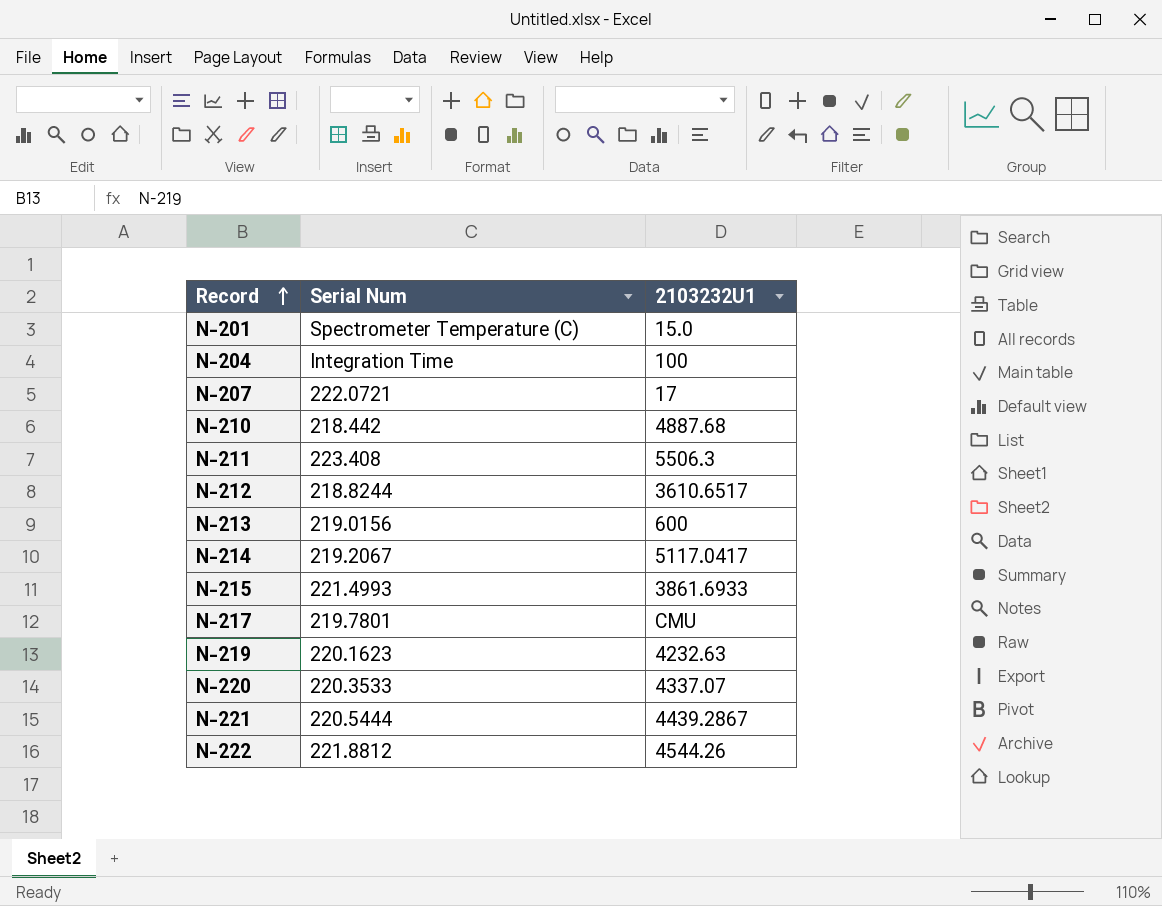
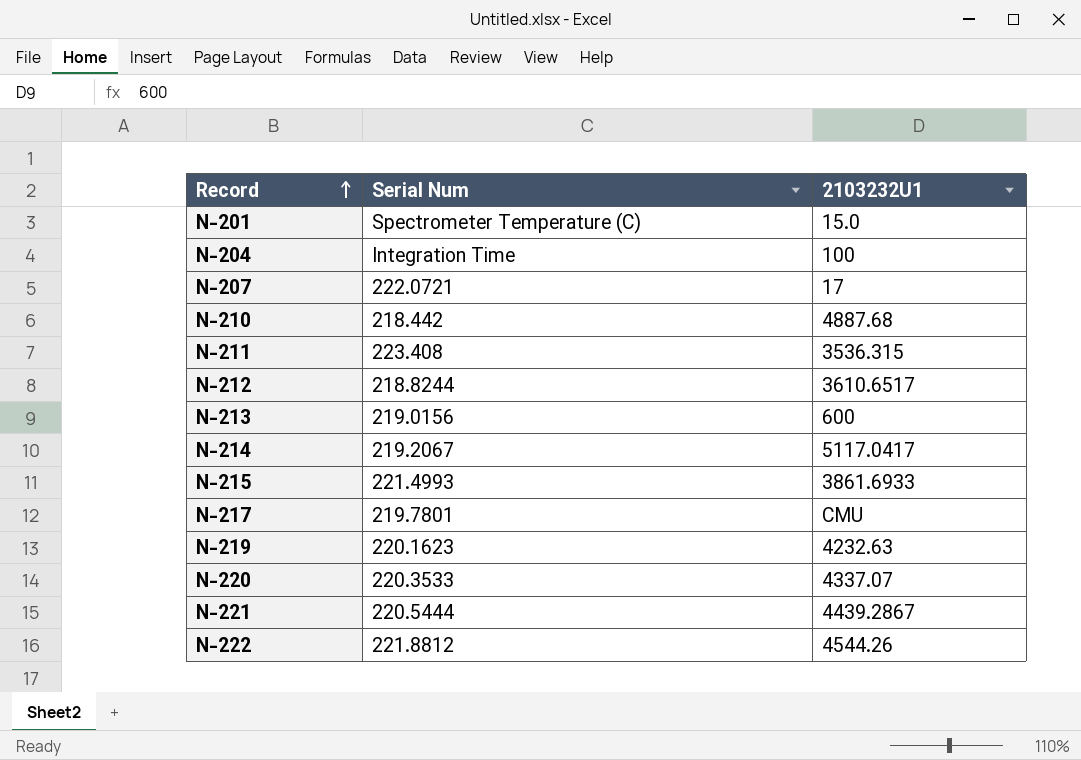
N-211 | 2103232U1: 5506.3 -> 3536.315

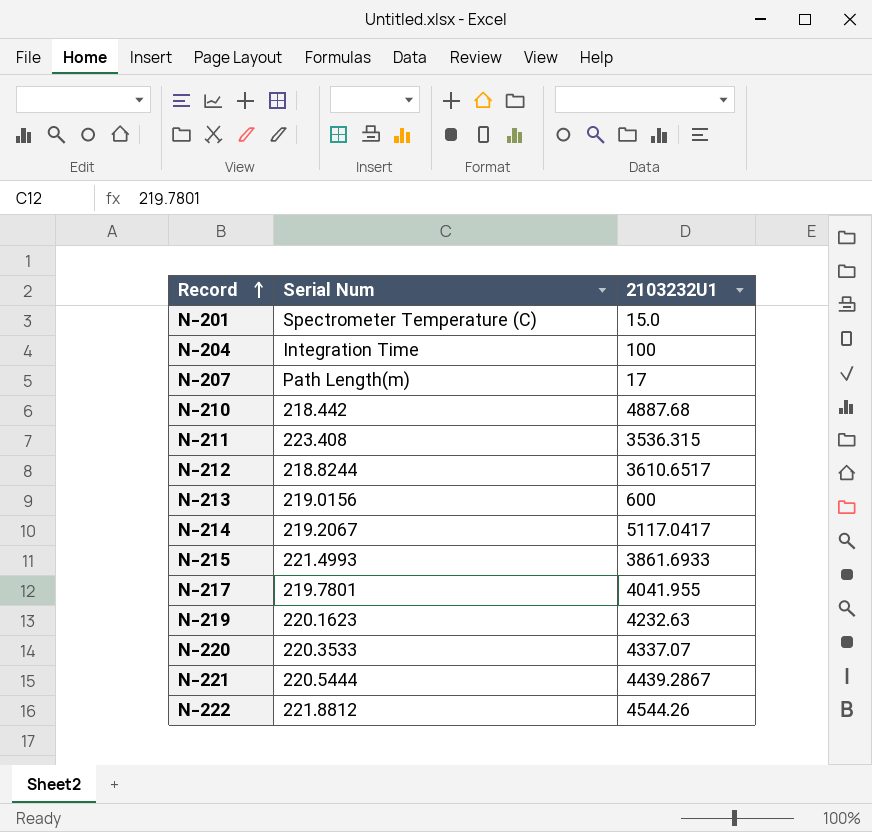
N-207 | Serial Num: 222.0721 -> Path Length(m)
N-217 | 2103232U1: CMU -> 4041.955

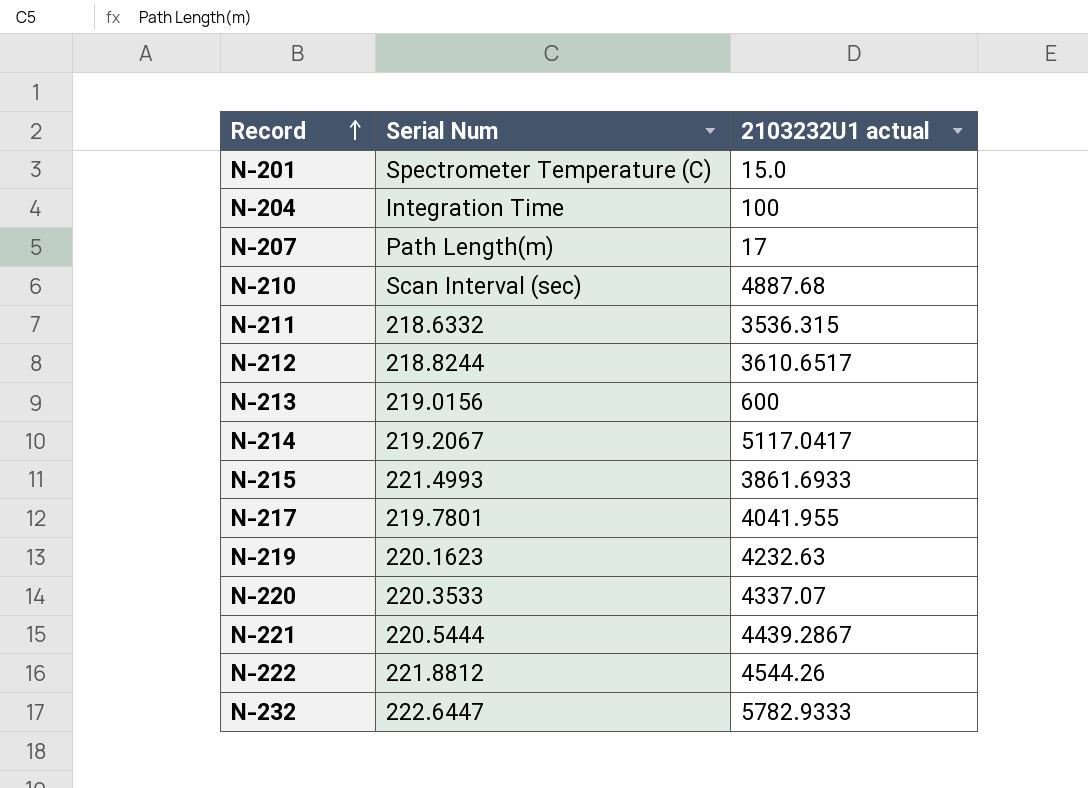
column name: 2103232U1 -> 2103232U1 actual
N-210 | Serial Num: 218.442 -> Scan Interval (sec)
N-211 | Serial Num: 223.408 -> 218.6332
row N-232: none -> 222.6447 | 5782.9333

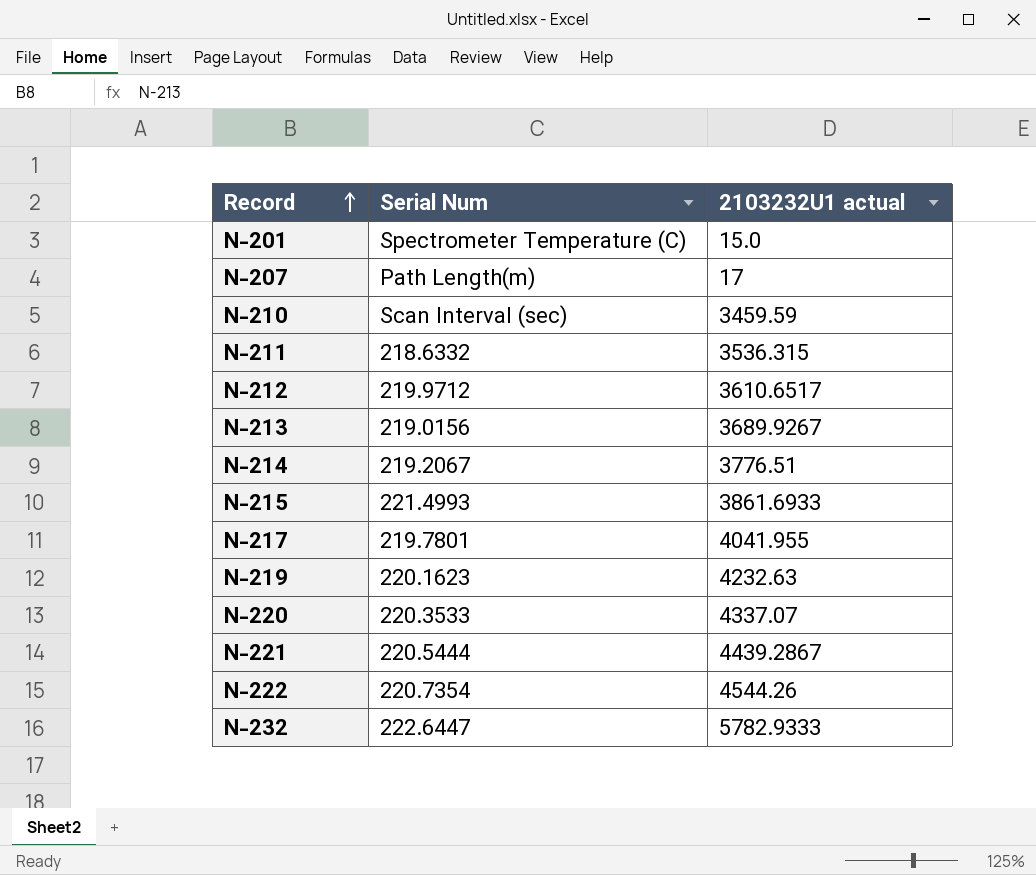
row N-204: Integration Time | 100 -> none
N-210 | 2103232U1 actual: 4887.68 -> 3459.59
N-212 | Serial Num: 218.8244 -> 219.9712
N-213 | 2103232U1 actual: 600 -> 3689.9267
N-214 | 2103232U1 actual: 5117.0417 -> 3776.51
N-222 | Serial Num: 221.8812 -> 220.7354

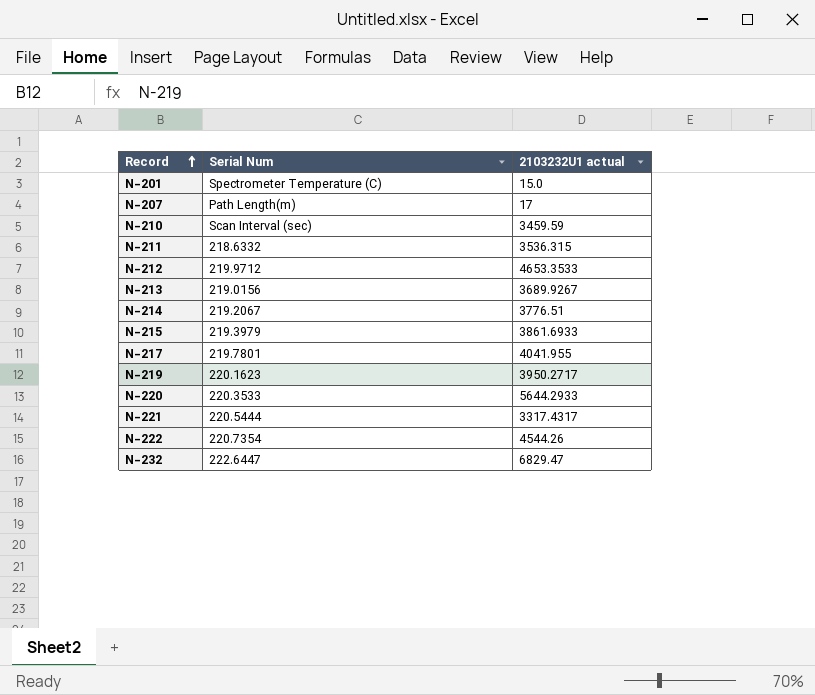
N-212 | 2103232U1 actual: 3610.6517 -> 4653.3533
N-215 | Serial Num: 221.4993 -> 219.3979
N-219 | 2103232U1 actual: 4232.63 -> 3950.2717
N-220 | 2103232U1 actual: 4337.07 -> 5644.2933
N-221 | 2103232U1 actual: 4439.2867 -> 3317.4317
N-232 | 2103232U1 actual: 5782.9333 -> 6829.47

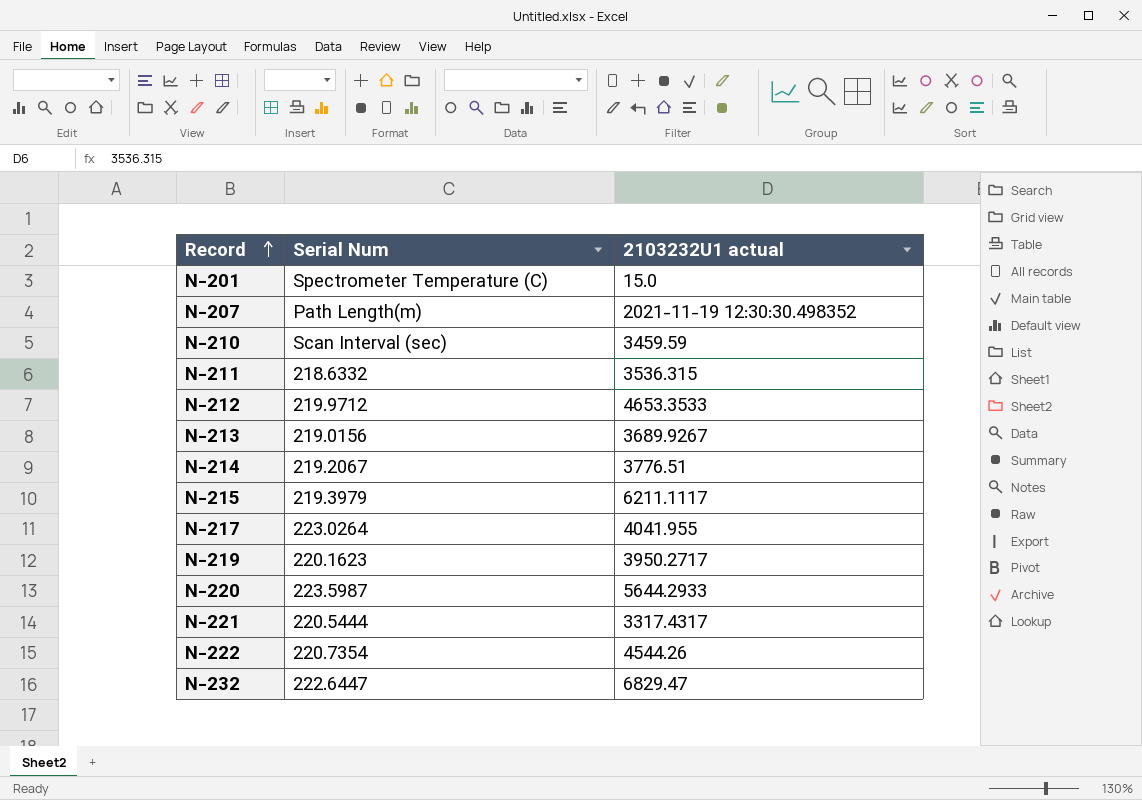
N-207 | 2103232U1 actual: 17 -> 2021-11-19 12:30:30.498352
N-215 | 2103232U1 actual: 3861.6933 -> 6211.1117
N-217 | Serial Num: 219.7801 -> 223.0264
N-220 | Serial Num: 220.3533 -> 223.5987

